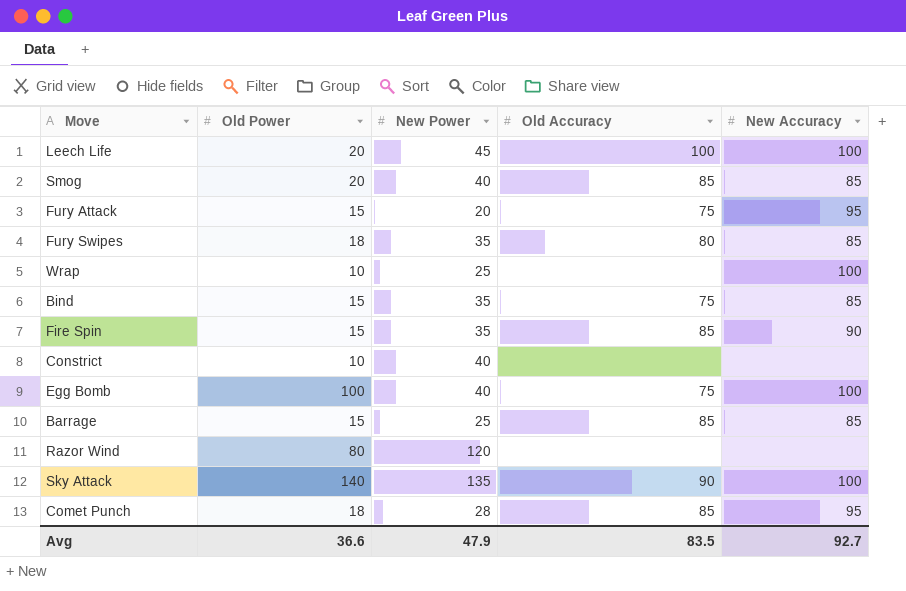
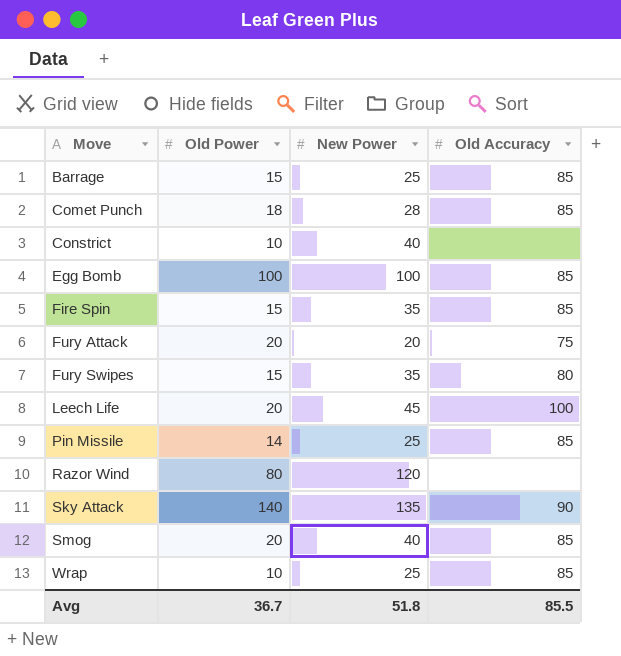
row order: none -> Move ascending
column New Accuracy | position: 5 -> none
row Bind: 15 | 35 | 75 | 85 -> none
Egg Bomb | New Power: 40 -> 100
Egg Bomb | Old Accuracy: 75 -> 85
Fury Attack | Old Power: 15 -> 20
Fury Swipes | Old Power: 18 -> 15
row Pin Missile: none -> 14 | 25 | 85
Wrap | Old Accuracy: none -> 85
Avg | Old Power: 36.6 -> 36.7
Avg | New Power: 47.9 -> 51.8
Avg | Old Accuracy: 83.5 -> 85.5

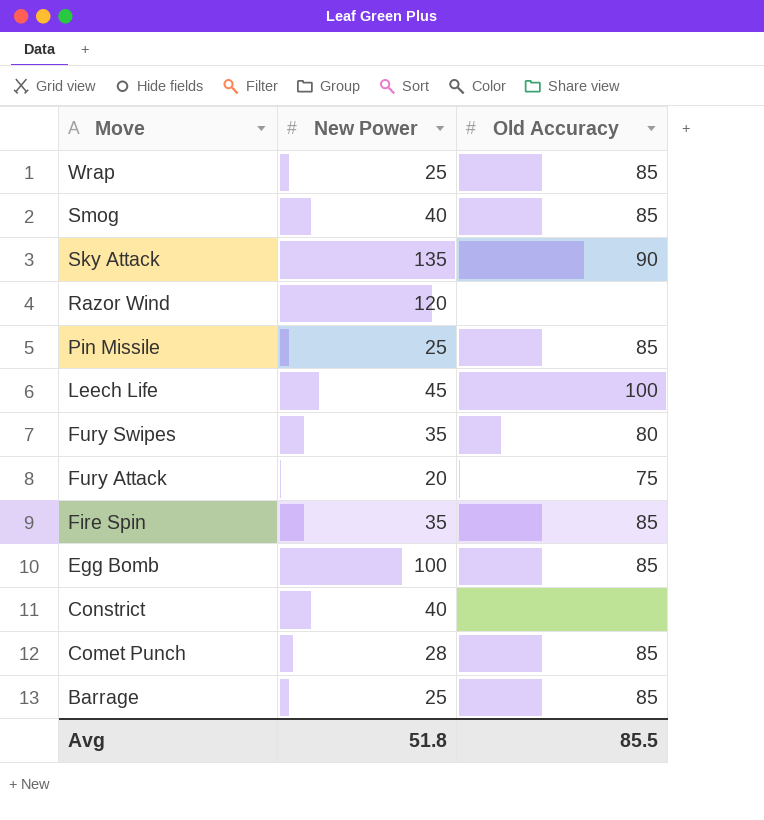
row order: Move ascending -> Move descending
column Old Power | position: 2 -> none

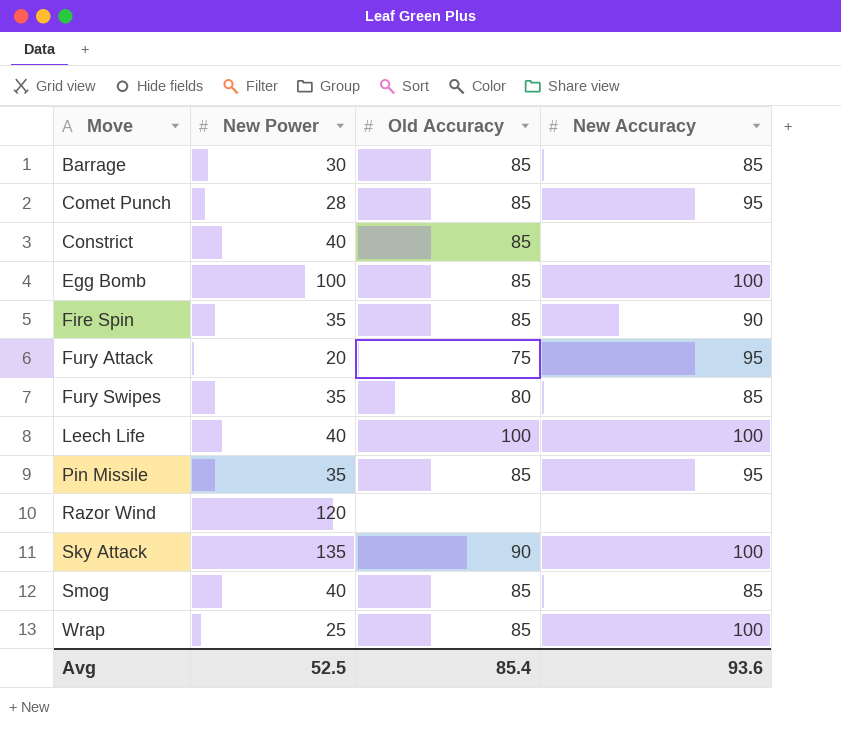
row order: Move descending -> Move ascending
column New Accuracy | position: none -> 4
Barrage | New Power: 25 -> 30
Constrict | Old Accuracy: none -> 85
Leech Life | New Power: 45 -> 40
Pin Missile | New Power: 25 -> 35
Avg | New Power: 51.8 -> 52.5
Avg | Old Accuracy: 85.5 -> 85.4

